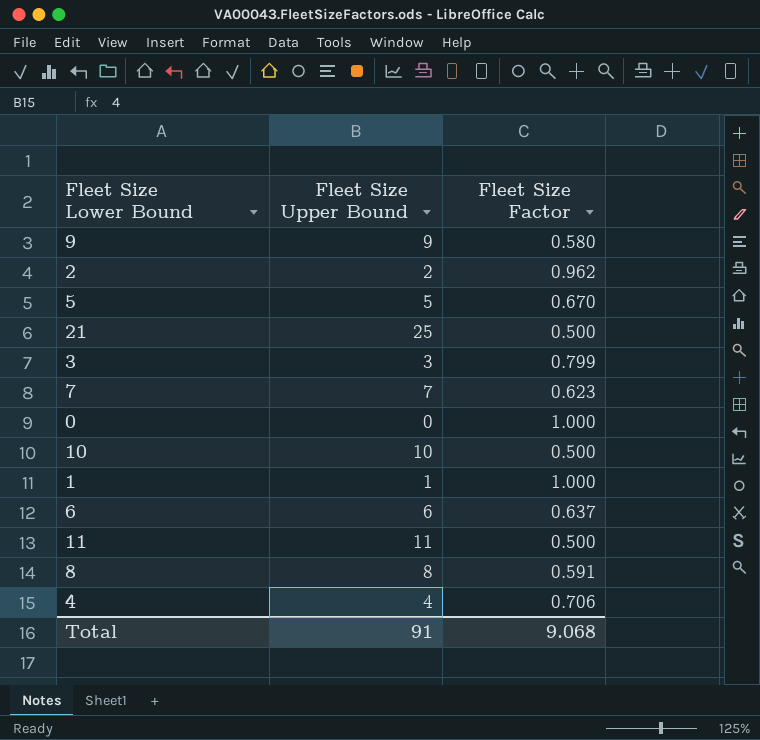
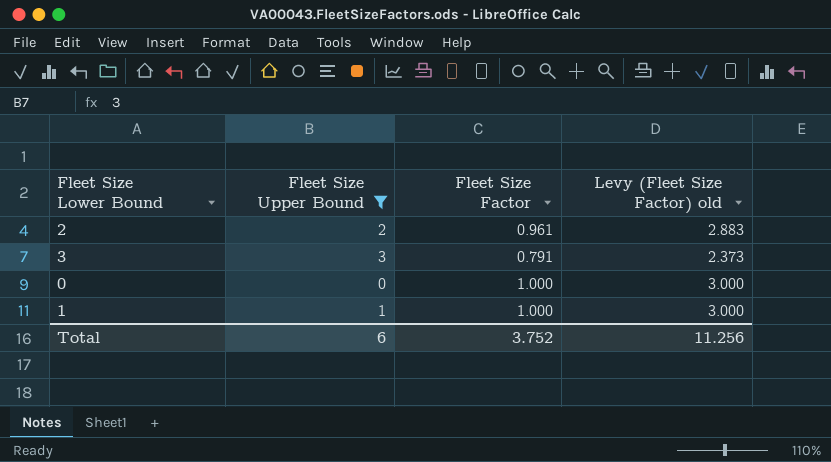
filter: none -> Fleet Size Upper Bound <= 3
column Levy (Fleet Size Factor) old | formula: none -> [Fleet Size Factor] * 3
2 | Fleet Size Factor: 0.962 -> 0.961
3 | Fleet Size Factor: 0.799 -> 0.791
Total | Fleet Size Upper Bound: 91 -> 6
Total | Fleet Size Factor: 9.068 -> 3.752

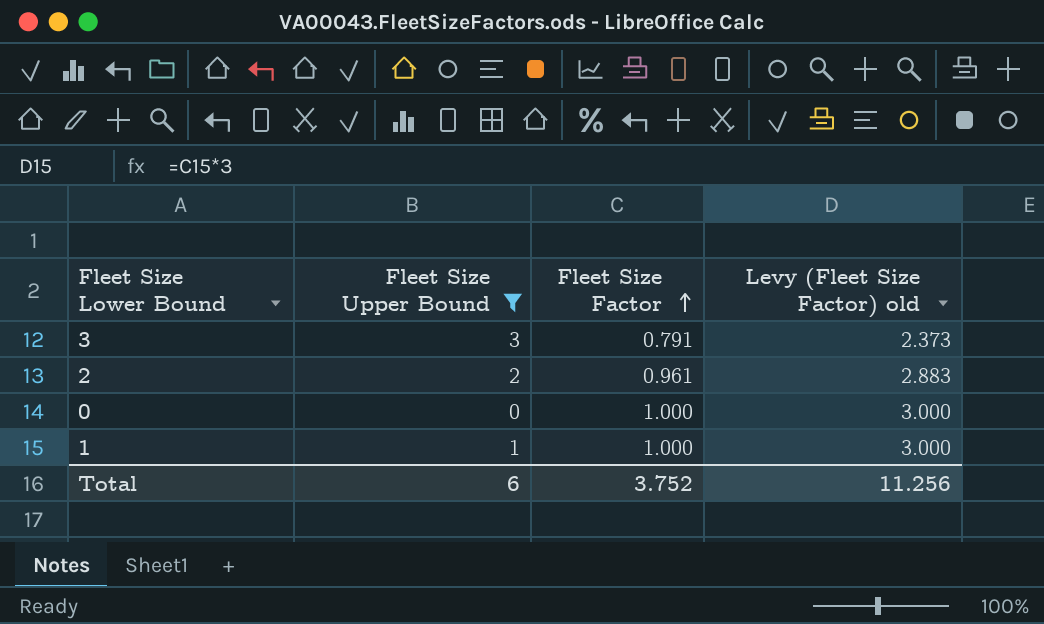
row order: none -> Fleet Size Factor ascending

